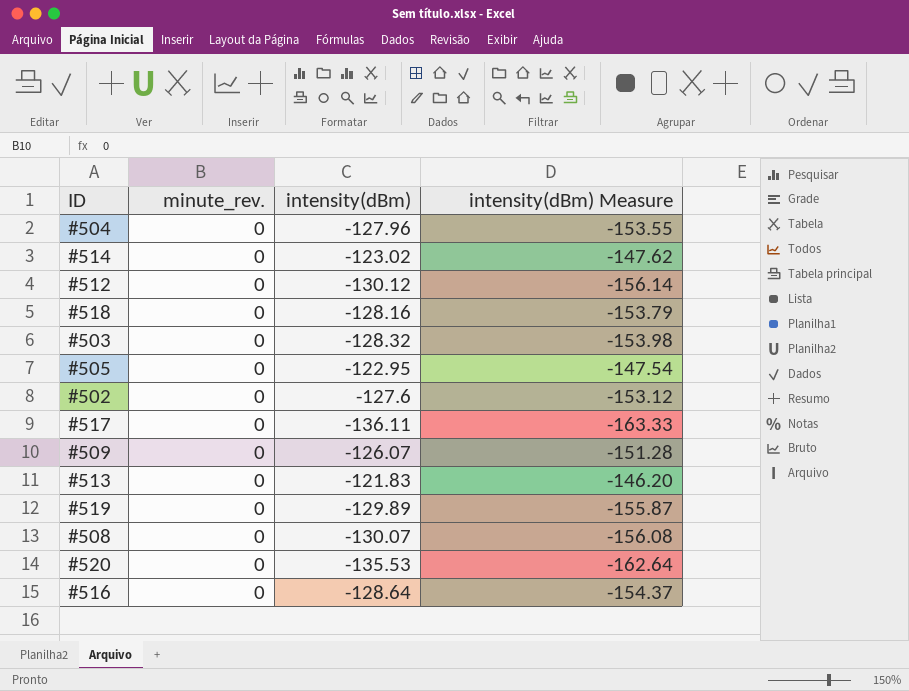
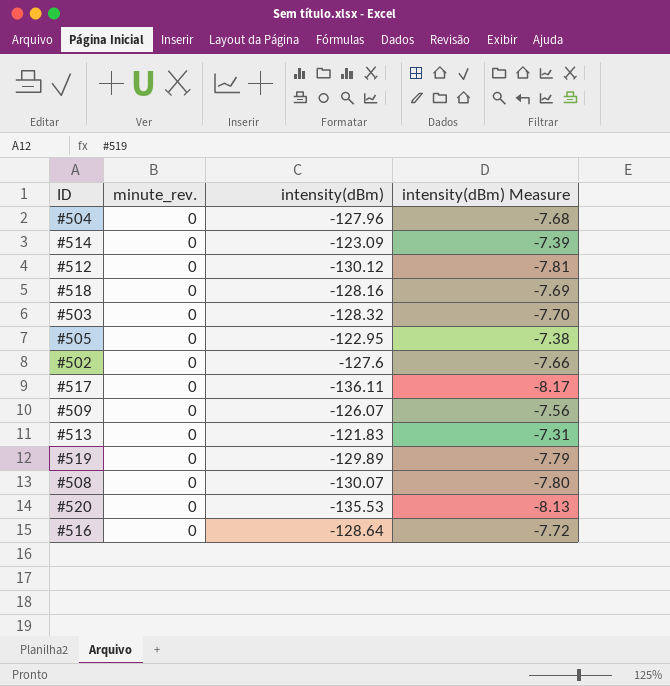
column intensity(dBm) Measure | formula: [intensity(dBm)] * 1.2 -> [intensity(dBm)] * 0.06
#514 | intensity(dBm): -123.02 -> -123.09

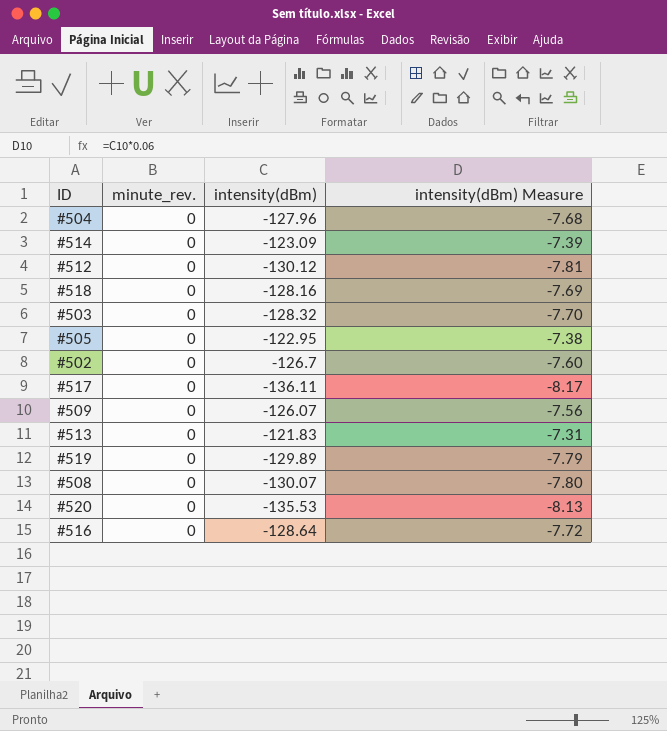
#502 | intensity(dBm): -127.6 -> -126.7
#502 | intensity(dBm) Measure: -7.66 -> -7.60

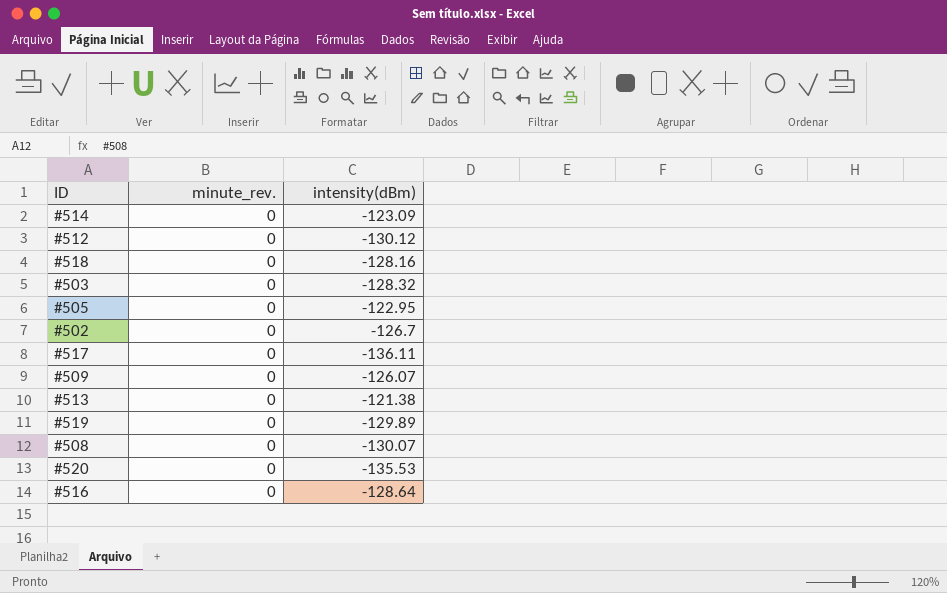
column intensity(dBm) Measure | formula: [intensity(dBm)] * 0.06 -> none
row #504: 0 | -127.96 | -7.68 -> none
#513 | intensity(dBm): -121.83 -> -121.38

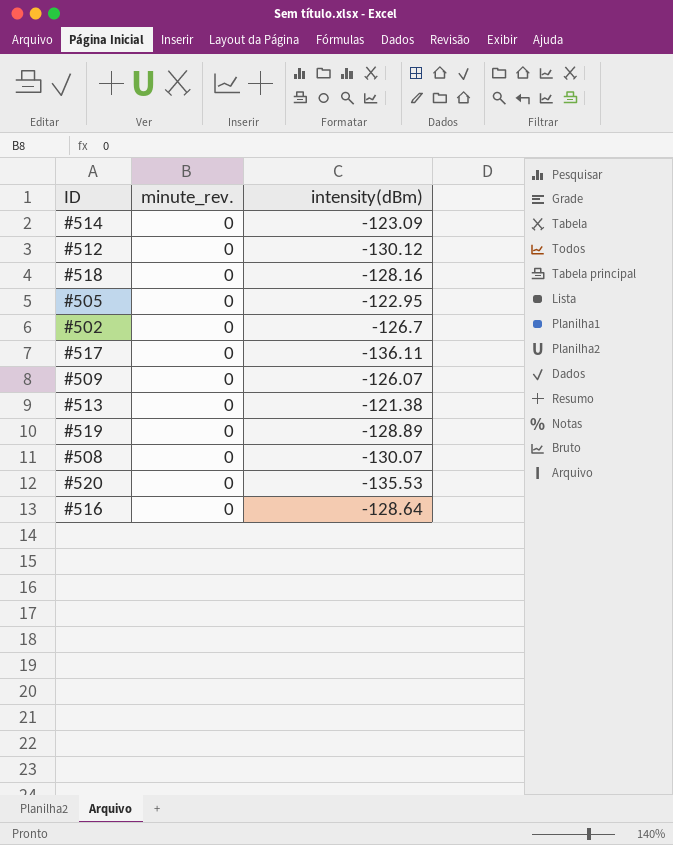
row #503: 0 | -128.32 -> none
#519 | intensity(dBm): -129.89 -> -128.89

